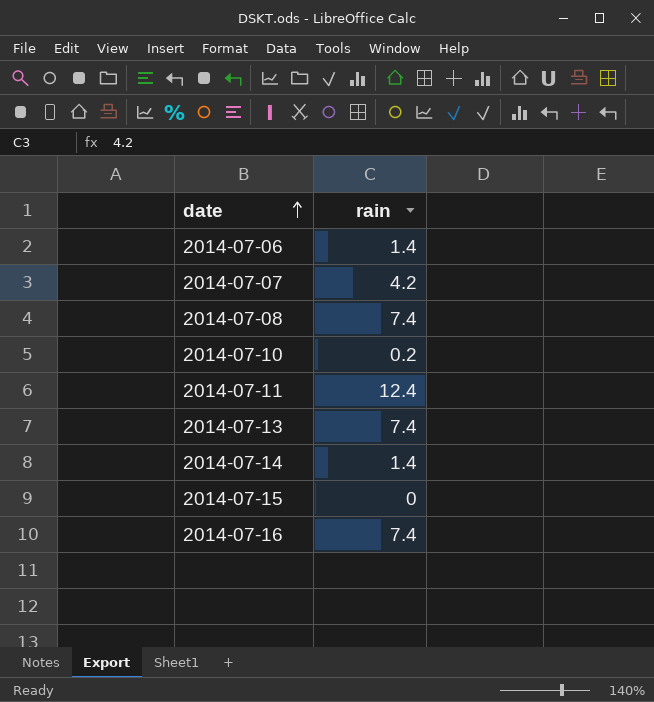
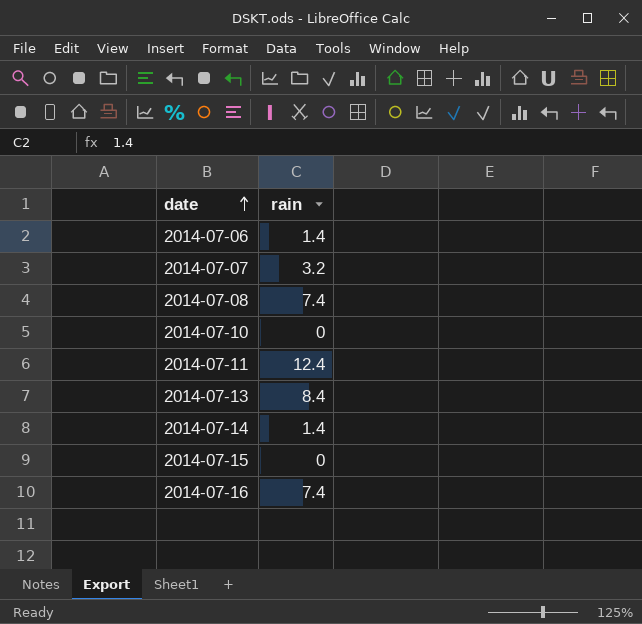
2014-07-07 | rain: 4.2 -> 3.2
2014-07-10 | rain: 0.2 -> 0
2014-07-13 | rain: 7.4 -> 8.4

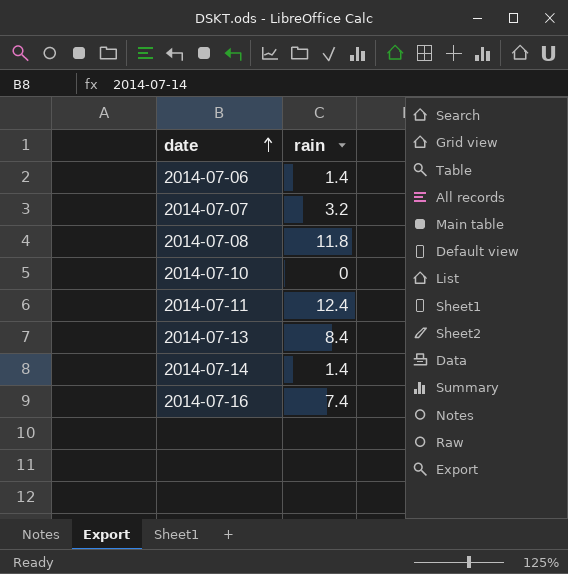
row 2014-07-15: 0 -> none
2014-07-08 | rain: 7.4 -> 11.8

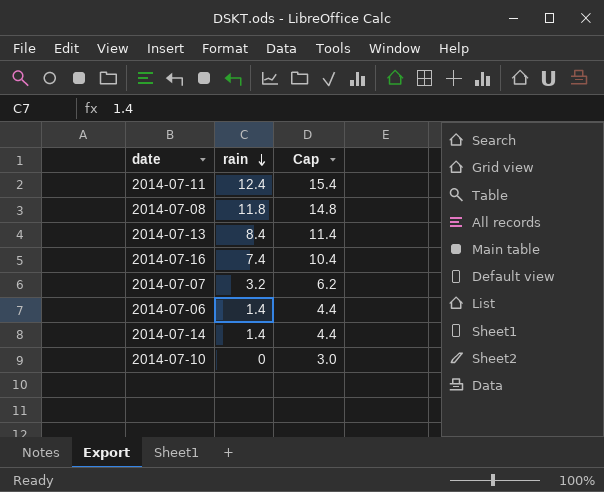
row order: date ascending -> rain descending
column Cap | formula: none -> [rain] + 3

